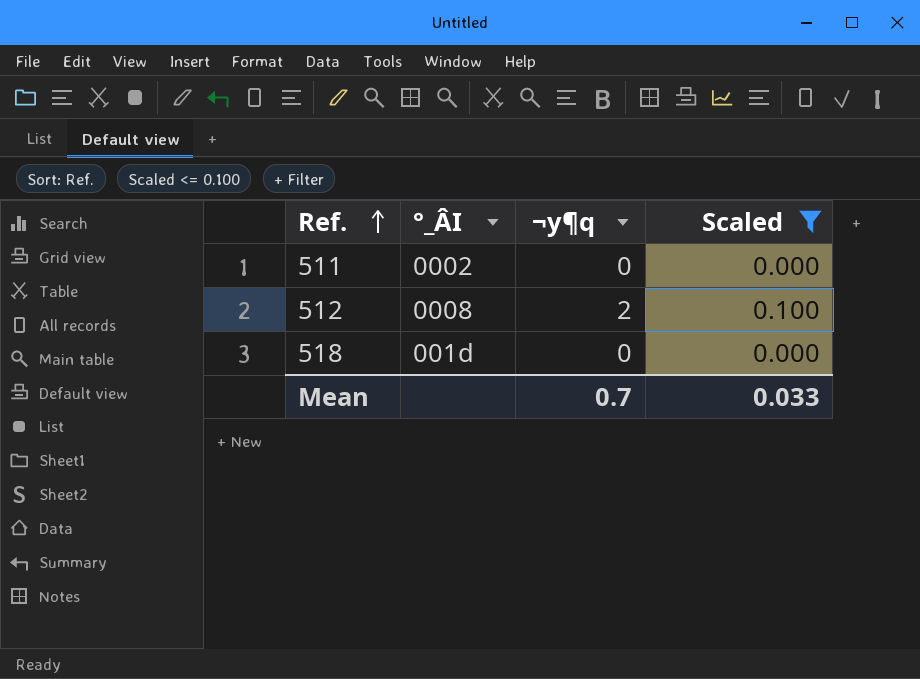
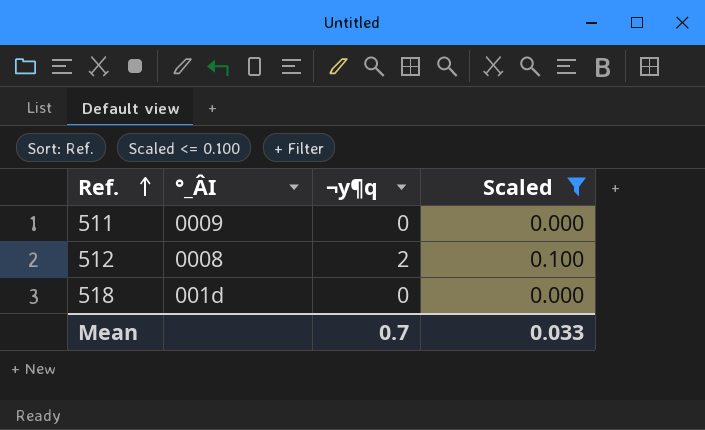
511 | °_ÂI: 0002 -> 0009

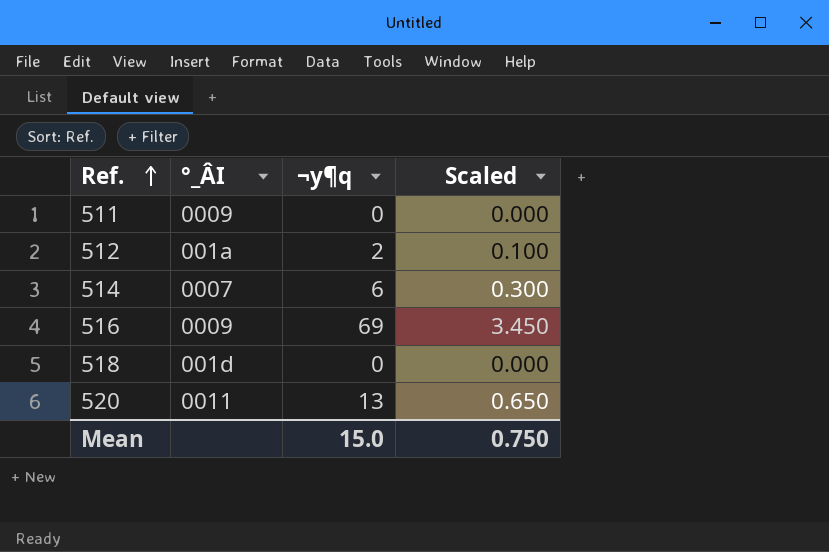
filter: Scaled <= 0.100 -> none
512 | °_ÂI: 0008 -> 001a
Mean | ¬y¶q: 0.7 -> 15.0
Mean | Scaled: 0.033 -> 0.750

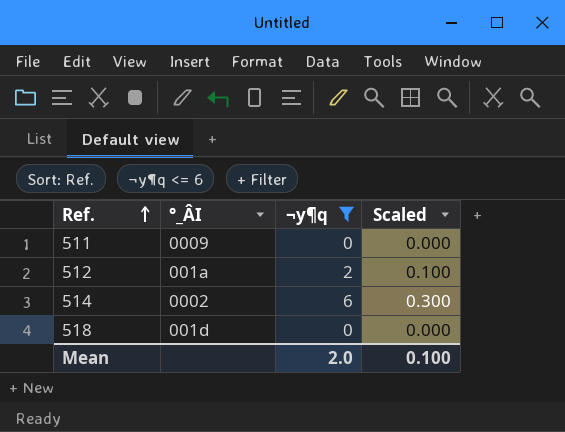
filter: none -> ¬y¶q <= 6
514 | °_ÂI: 0007 -> 0002
Mean | ¬y¶q: 15.0 -> 2.0
Mean | Scaled: 0.750 -> 0.100

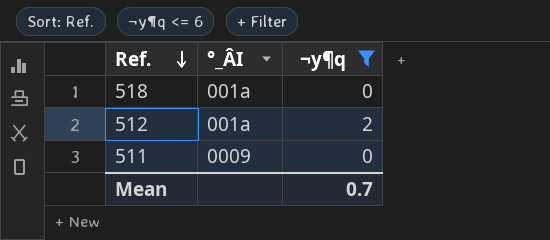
row order: Ref. ascending -> Ref. descending
column Scaled | formula: [¬y¶q] * 0.05 -> none
row 514: 0002 | 6 | 0.300 -> none
518 | °_ÂI: 001d -> 001a
Mean | ¬y¶q: 2.0 -> 0.7

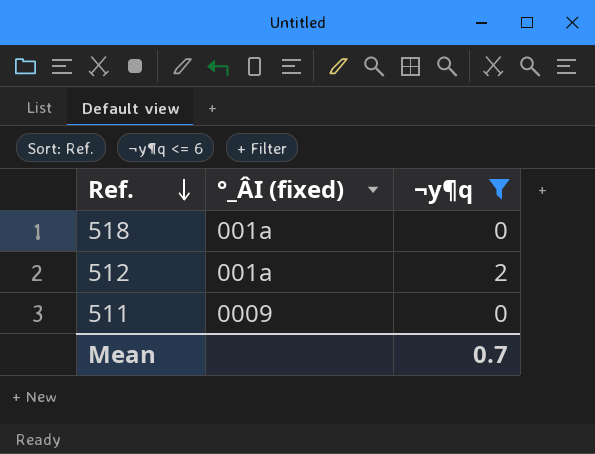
column name: °_ÂI -> °_ÂI (fixed)

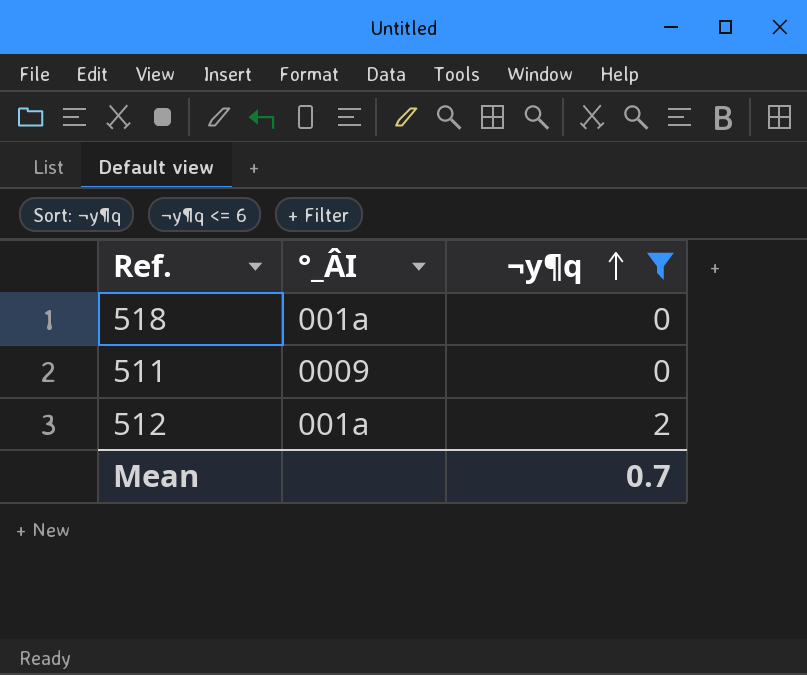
row order: Ref. descending -> ¬y¶q ascending
column name: °_ÂI (fixed) -> °_ÂI

